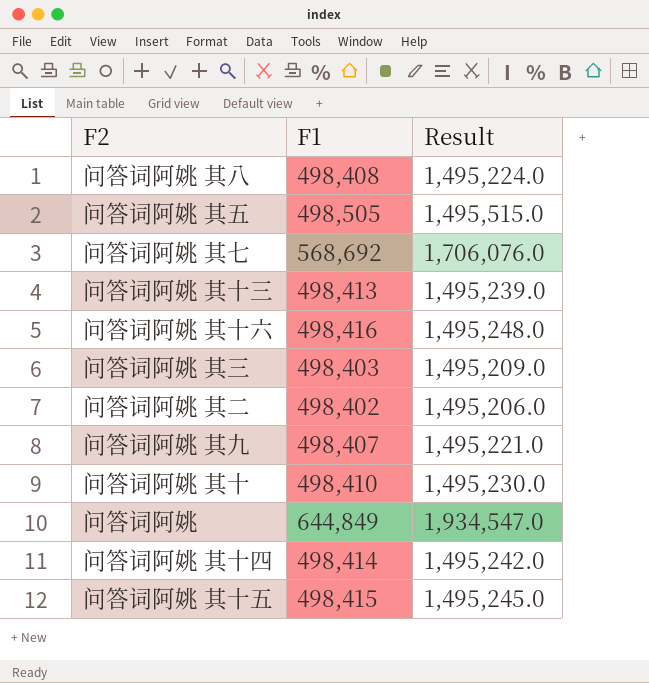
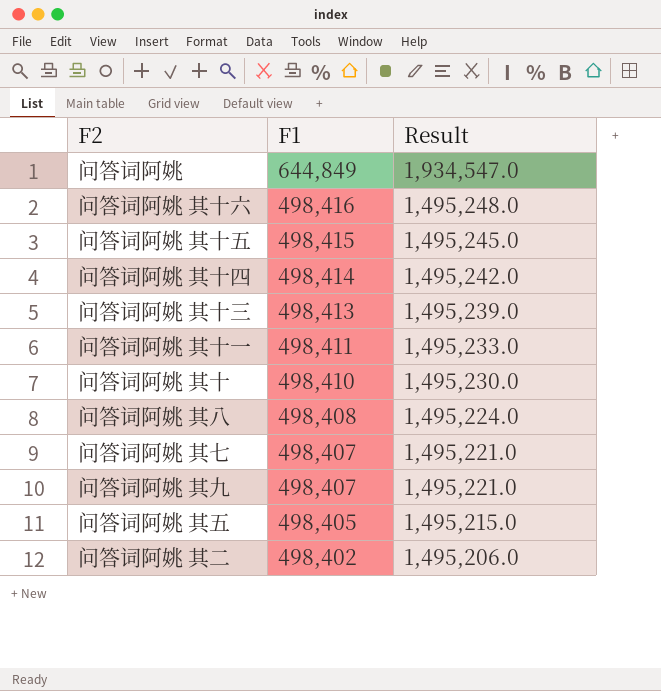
row order: none -> F1 descending
row 问答词阿姚 其三: 498,403 | 1,495,209.0 -> none
row 问答词阿姚 其十一: none -> 498,411 | 1,495,233.0
问答词阿姚 其七 | F1: 568,692 -> 498,407
问答词阿姚 其七 | Result: 1,706,076.0 -> 1,495,221.0
问答词阿姚 其五 | F1: 498,505 -> 498,405
问答词阿姚 其五 | Result: 1,495,515.0 -> 1,495,215.0

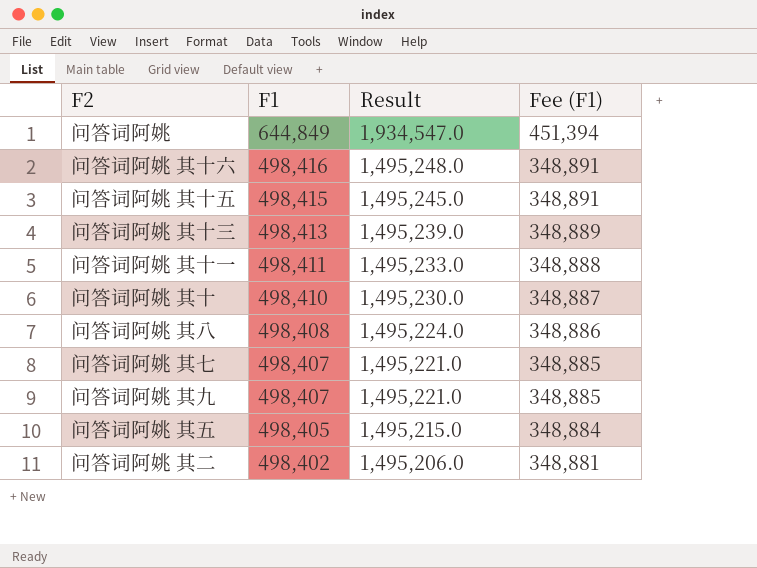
column Fee (F1) | formula: none -> [F1] * 0.7
row 问答词阿姚 其十四: 498,414 | 1,495,242.0 -> none

